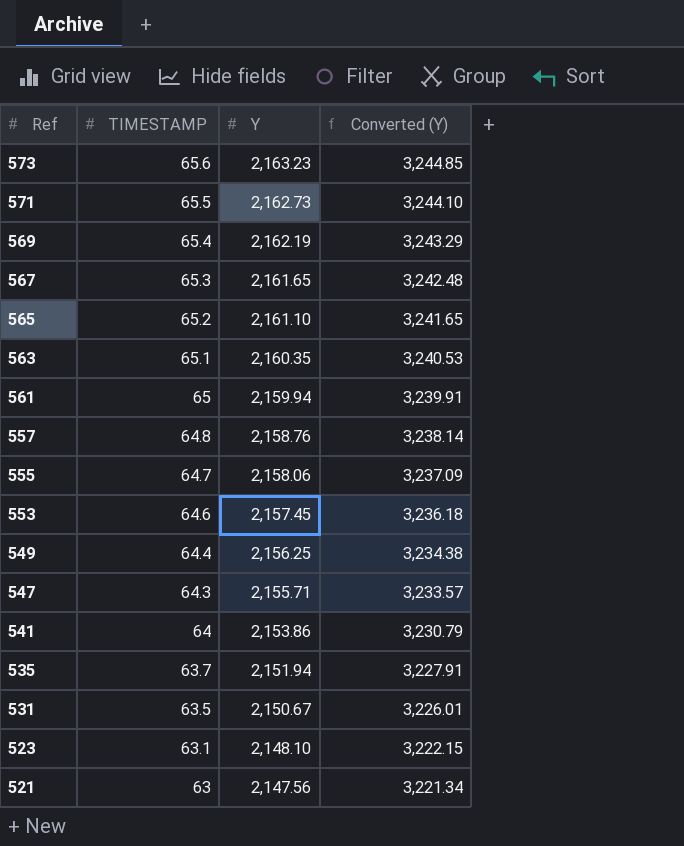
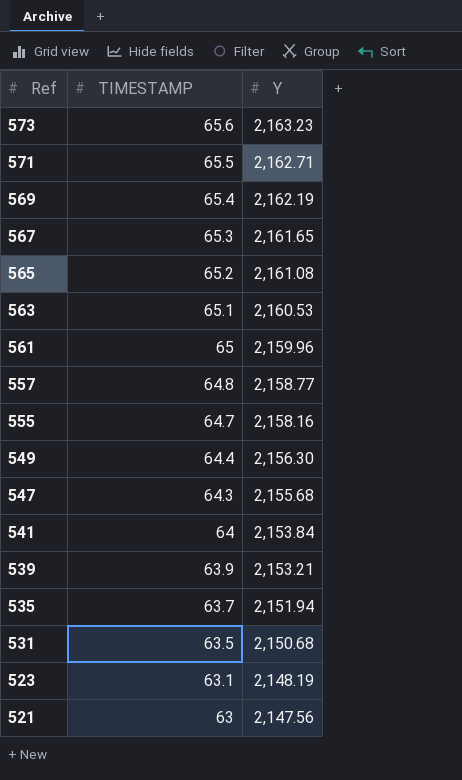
column Converted (Y) | formula: [Y] * 1.5 -> none
row 553: 64.6 | 2,157.45 | 3,236.18 -> none
571 | Y: 2,162.73 -> 2,162.71
565 | Y: 2,161.10 -> 2,161.08
563 | Y: 2,160.35 -> 2,160.53
561 | Y: 2,159.94 -> 2,159.96
557 | Y: 2,158.76 -> 2,158.77
555 | Y: 2,158.06 -> 2,158.16
549 | Y: 2,156.25 -> 2,156.30
547 | Y: 2,155.71 -> 2,155.68
541 | Y: 2,153.86 -> 2,153.84
row 539: none -> 63.9 | 2,153.21
531 | Y: 2,150.67 -> 2,150.68
523 | Y: 2,148.10 -> 2,148.19

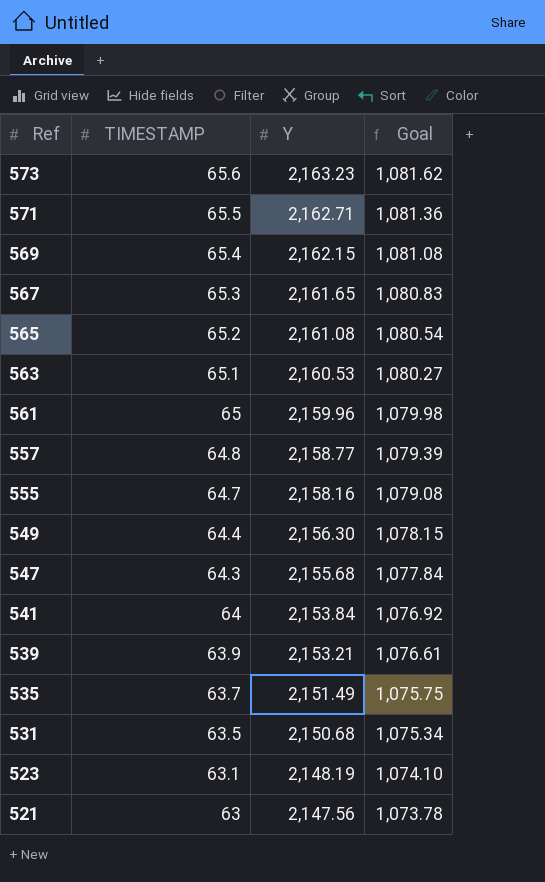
column Goal | formula: none -> [Y] * 0.5
569 | Y: 2,162.19 -> 2,162.15
535 | Y: 2,151.94 -> 2,151.49

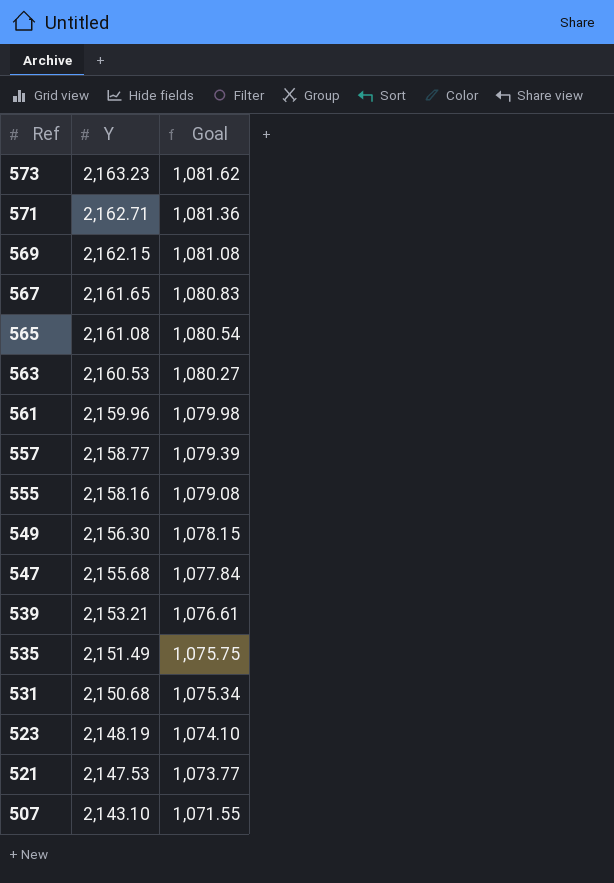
column TIMESTAMP | position: 2 -> none
row 541: 64 | 2,153.84 | 1,076.92 -> none
521 | Y: 2,147.56 -> 2,147.53
521 | Goal: 1,073.78 -> 1,073.77
row 507: none -> 2,143.10 | 1,071.55

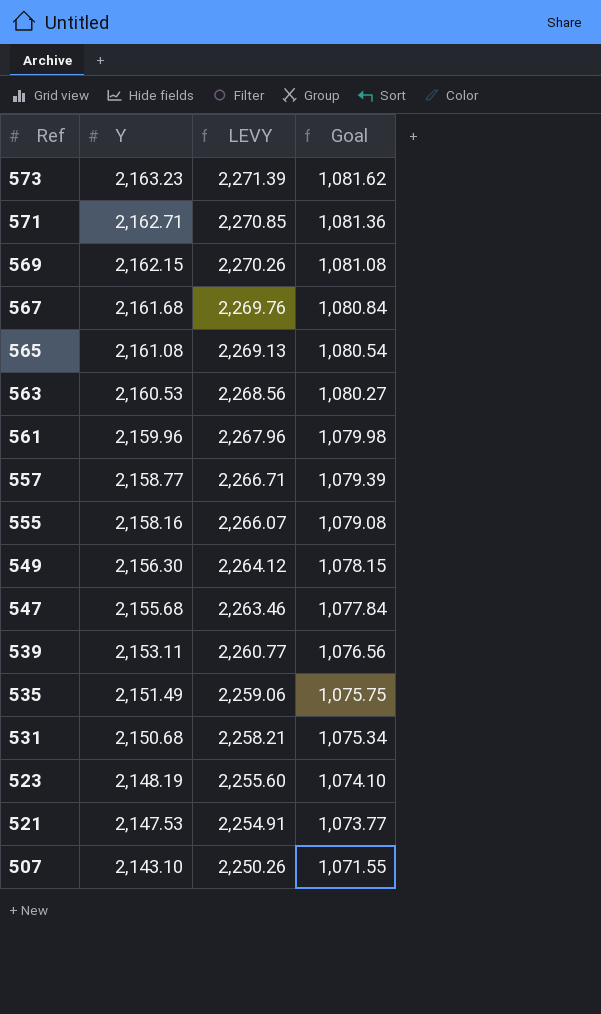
column LEVY | formula: none -> [Y] * 1.05
567 | Y: 2,161.65 -> 2,161.68
567 | Goal: 1,080.83 -> 1,080.84
539 | Y: 2,153.21 -> 2,153.11
539 | Goal: 1,076.61 -> 1,076.56

